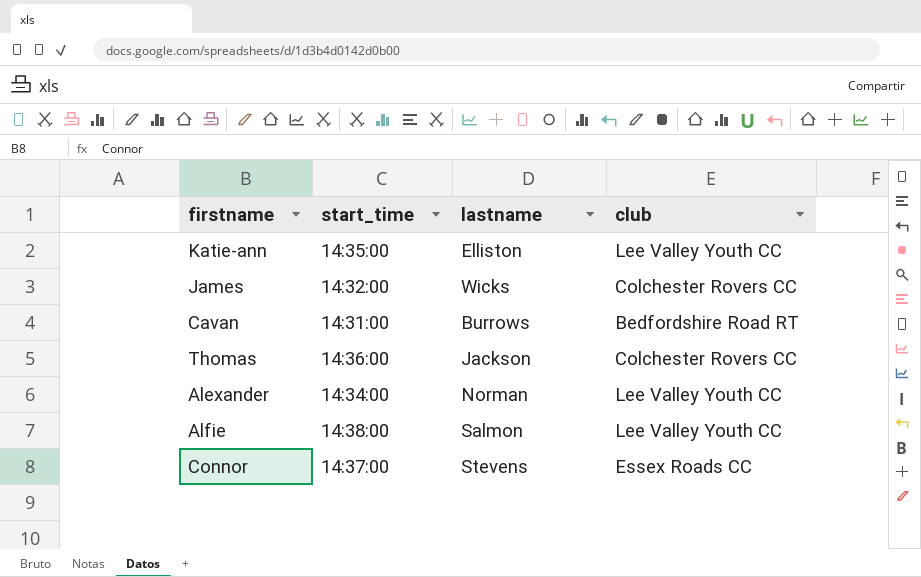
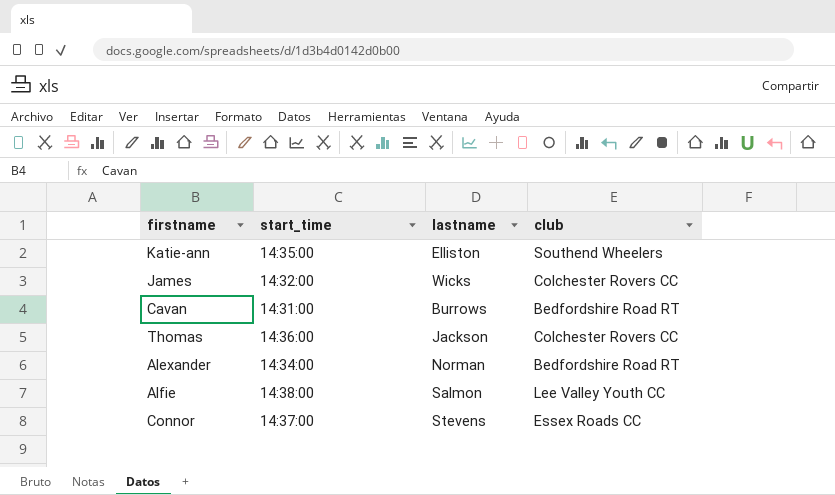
Katie-ann | club: Lee Valley Youth CC -> Southend Wheelers
Alexander | club: Lee Valley Youth CC -> Bedfordshire Road RT

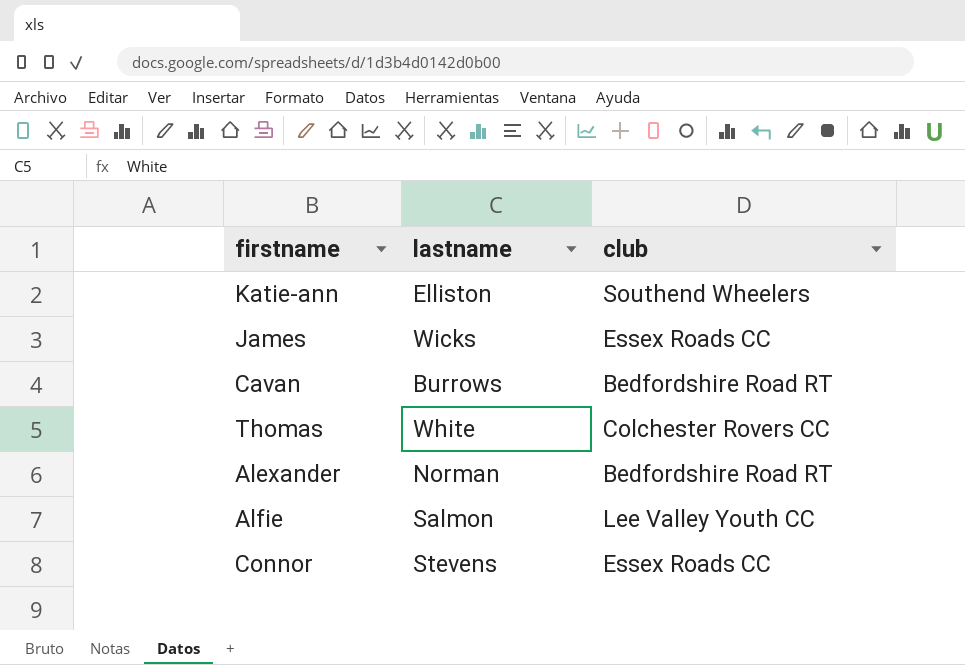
column start_time | position: 2 -> none
James | club: Colchester Rovers CC -> Essex Roads CC
Thomas | lastname: Jackson -> White

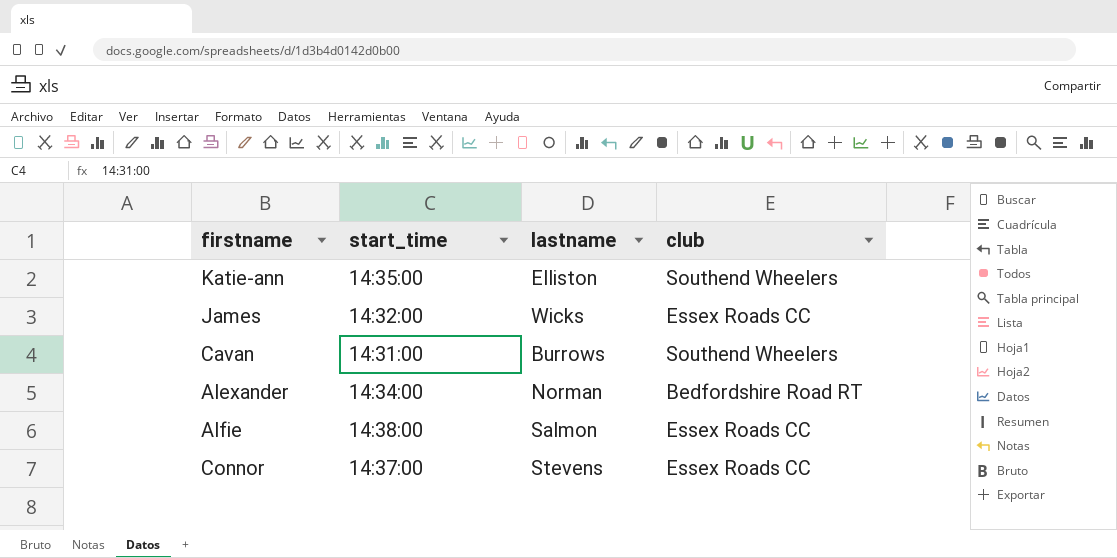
column start_time | position: none -> 2
row Thomas: White | Colchester Rovers CC -> none
Cavan | club: Bedfordshire Road RT -> Southend Wheelers
Alfie | club: Lee Valley Youth CC -> Essex Roads CC

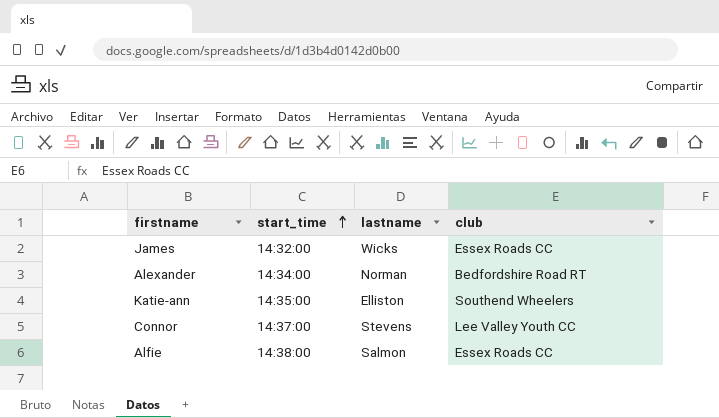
row order: none -> start_time ascending
row Cavan: 14:31:00 | Burrows | Southend Wheelers -> none
Connor | club: Essex Roads CC -> Lee Valley Youth CC

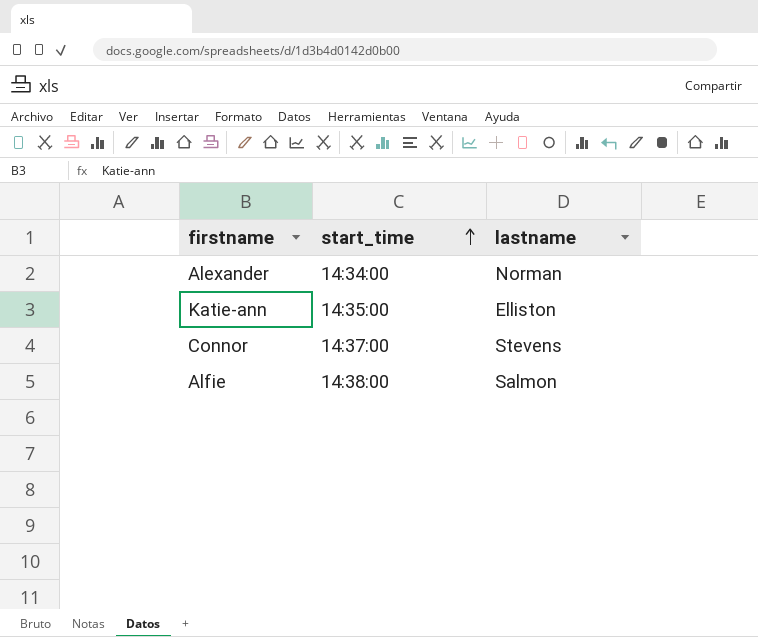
column club | position: 4 -> none
row James: 14:32:00 | Wicks | Essex Roads CC -> none

